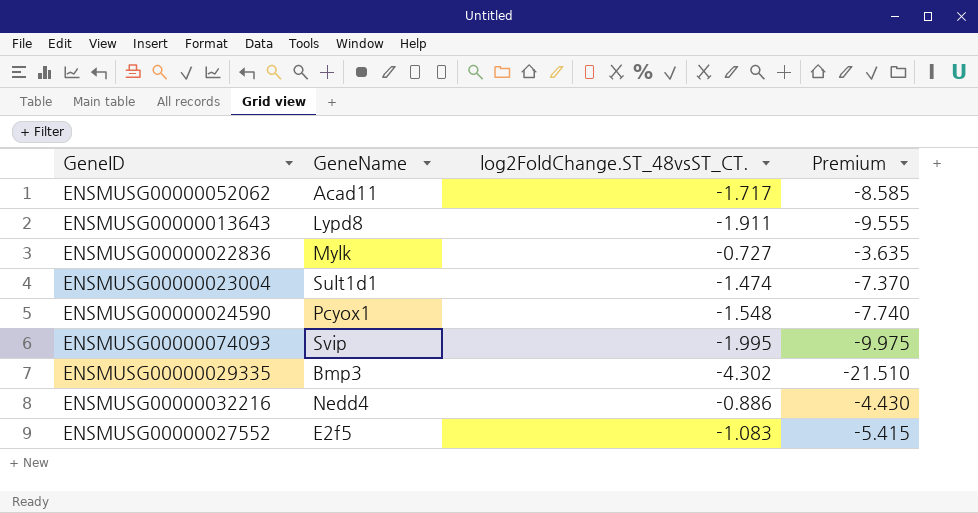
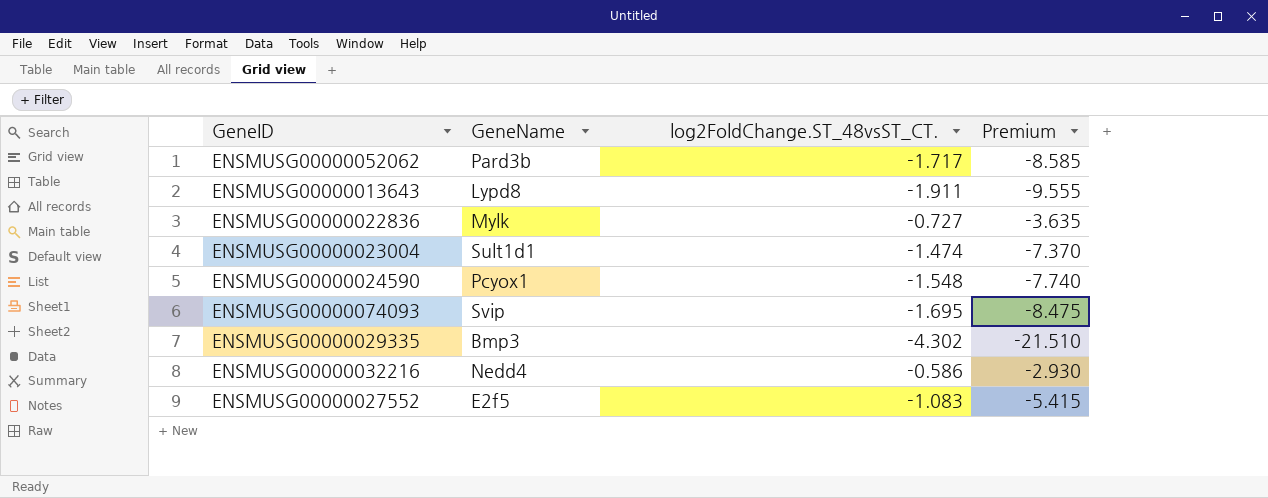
ENSMUSG00000052062 | GeneName: Acad11 -> Pard3b
ENSMUSG00000074093 | log2FoldChange.ST_48vsST_CT.: -1.995 -> -1.695
ENSMUSG00000074093 | Premium: -9.975 -> -8.475
ENSMUSG00000032216 | log2FoldChange.ST_48vsST_CT.: -0.886 -> -0.586
ENSMUSG00000032216 | Premium: -4.430 -> -2.930

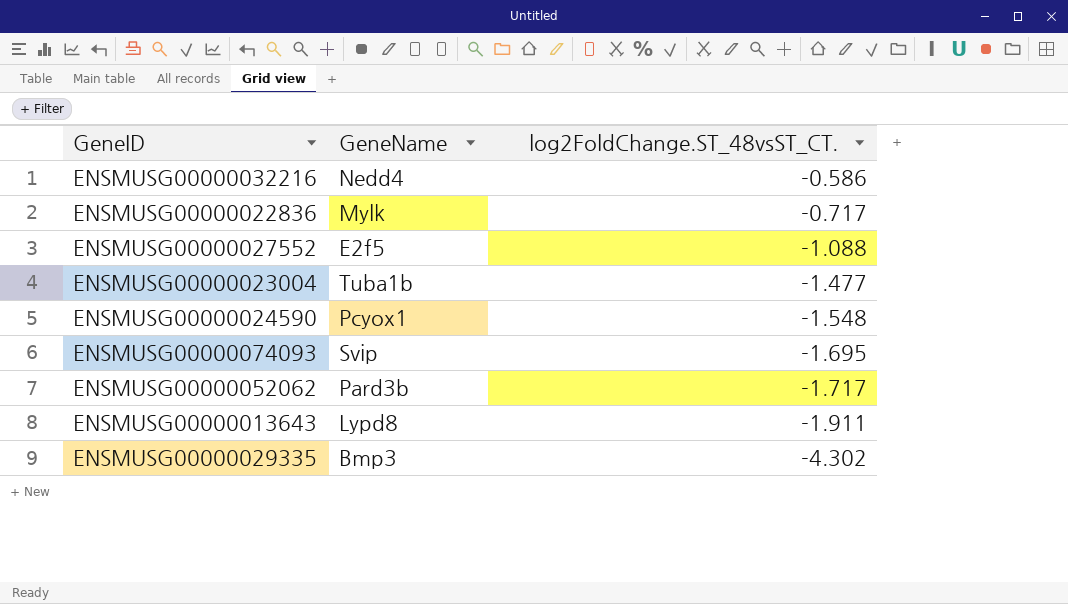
row order: none -> log2FoldChange.ST_48vsST_CT. descending
column Premium | formula: [log2FoldChange.ST_48vsST_CT.] * 5 -> none
ENSMUSG00000022836 | log2FoldChange.ST_48vsST_CT.: -0.727 -> -0.717
ENSMUSG00000027552 | log2FoldChange.ST_48vsST_CT.: -1.083 -> -1.088
ENSMUSG00000023004 | GeneName: Sult1d1 -> Tuba1b
ENSMUSG00000023004 | log2FoldChange.ST_48vsST_CT.: -1.474 -> -1.477

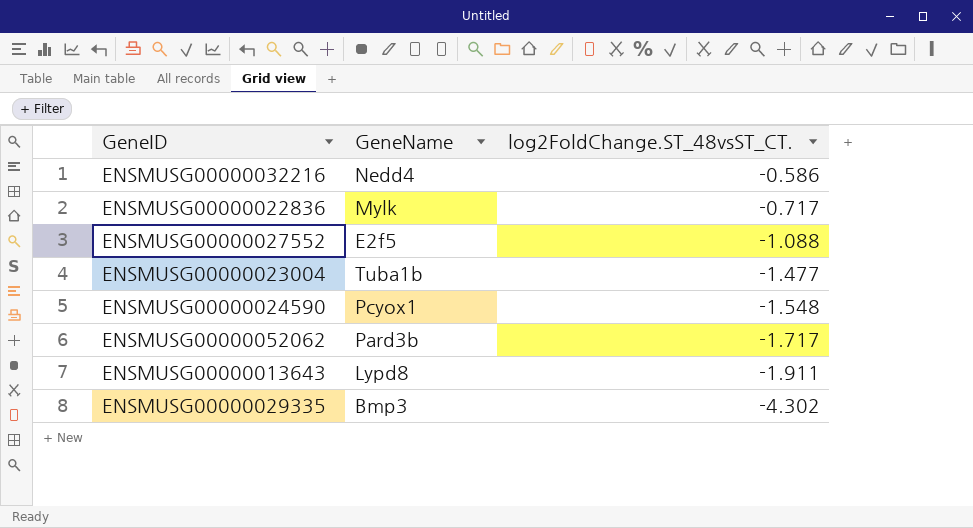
row ENSMUSG00000074093: Svip | -1.695 -> none

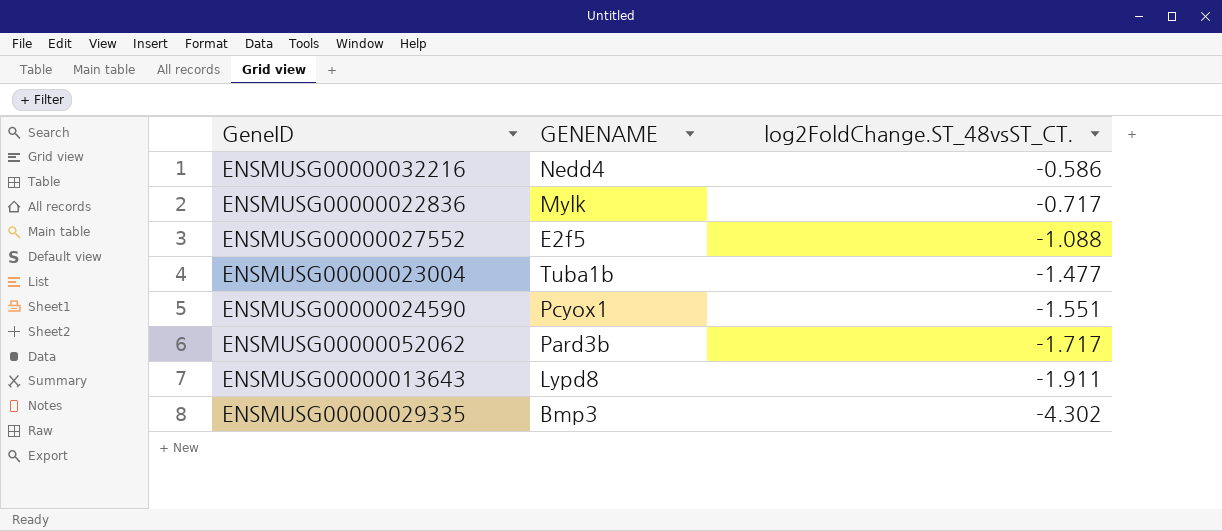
column name: GeneName -> GENENAME
ENSMUSG00000024590 | log2FoldChange.ST_48vsST_CT.: -1.548 -> -1.551

